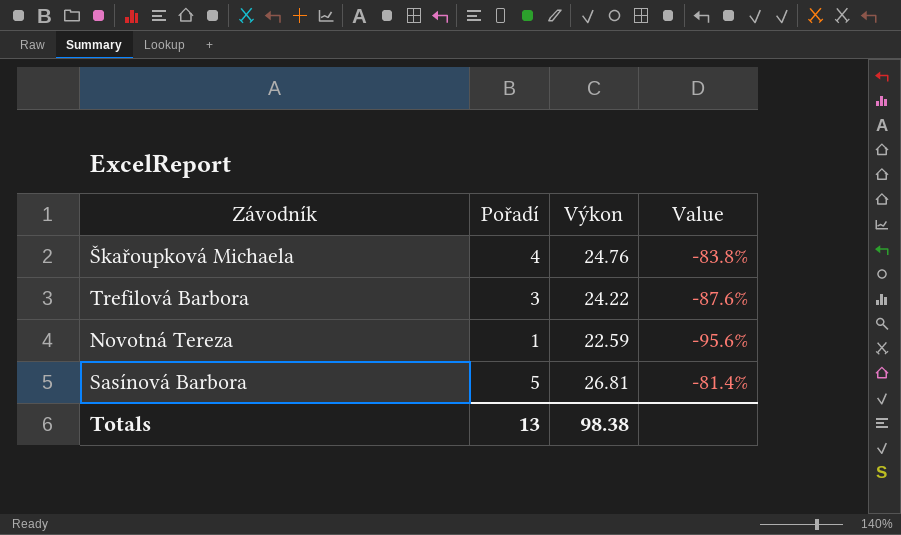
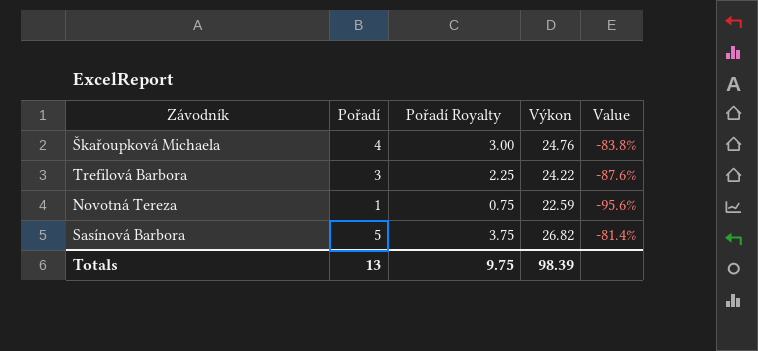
column Pořadí Royalty | formula: none -> [Pořadí] * 0.75
Sasínová Barbora | Výkon: 26.81 -> 26.82
Totals | Výkon: 98.38 -> 98.39

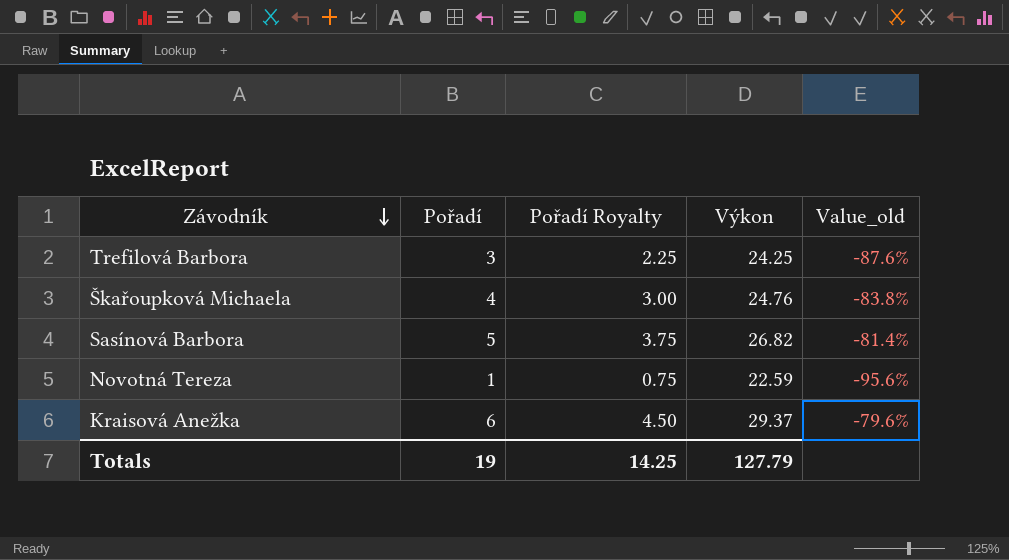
row order: none -> Závodník descending
column name: Value -> Value_old
Trefilová Barbora | Výkon: 24.22 -> 24.25
row Kraisová Anežka: none -> 6 | 4.50 | 29.37 | -79.6%
Totals | Pořadí: 13 -> 19
Totals | Pořadí Royalty: 9.75 -> 14.25
Totals | Výkon: 98.39 -> 127.79

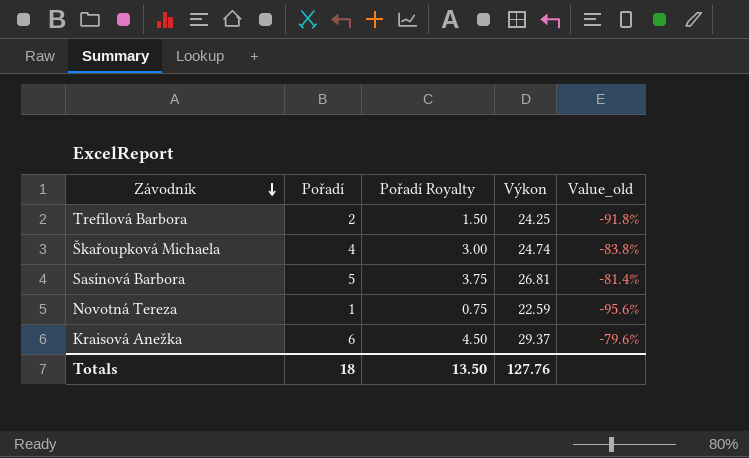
Trefilová Barbora | Pořadí: 3 -> 2
Trefilová Barbora | Pořadí Royalty: 2.25 -> 1.50
Trefilová Barbora | Value_old: -87.6% -> -91.8%
Škařoupková Michaela | Výkon: 24.76 -> 24.74
Sasínová Barbora | Výkon: 26.82 -> 26.81
Totals | Pořadí: 19 -> 18
Totals | Pořadí Royalty: 14.25 -> 13.50
Totals | Výkon: 127.79 -> 127.76

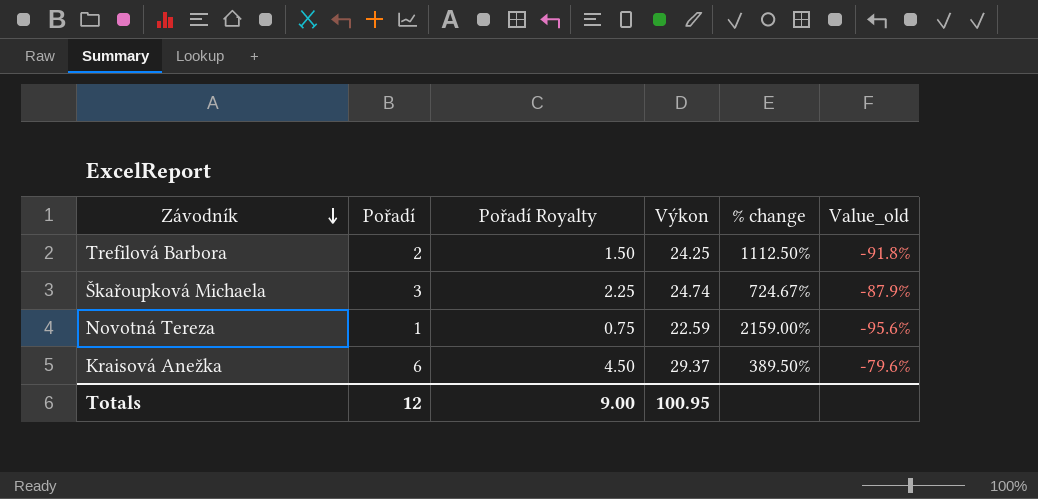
column % change | formula: none -> ([Výkon] - [Pořadí]) / [Pořadí]
row Sasínová Barbora: 5 | 3.75 | 26.81 | -81.4% -> none
Škařoupková Michaela | Pořadí: 4 -> 3
Škařoupková Michaela | Pořadí Royalty: 3.00 -> 2.25
Škařoupková Michaela | Value_old: -83.8% -> -87.9%
Totals | Pořadí: 18 -> 12
Totals | Pořadí Royalty: 13.50 -> 9.00
Totals | Výkon: 127.76 -> 100.95

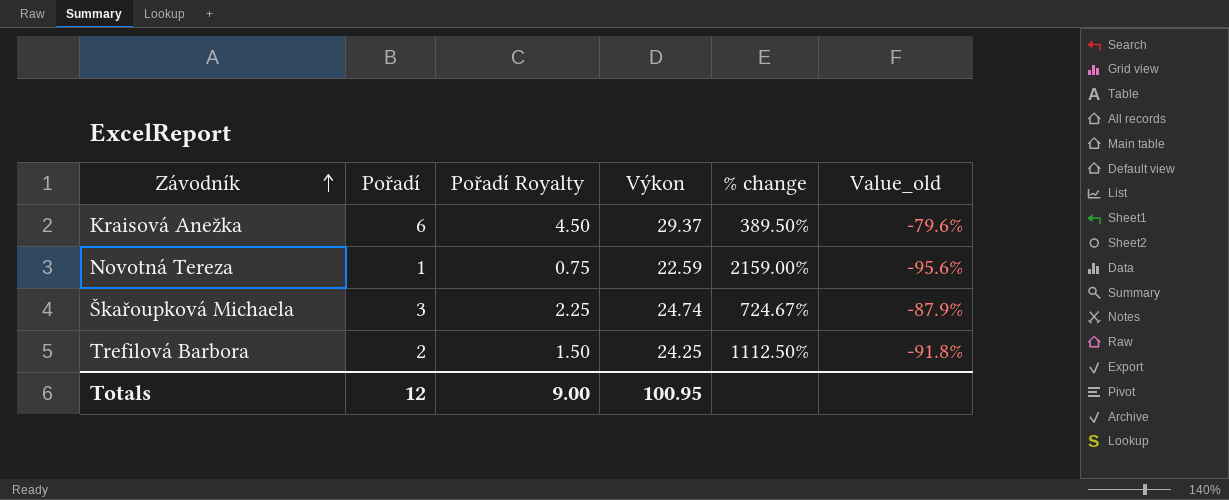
row order: Závodník descending -> Závodník ascending

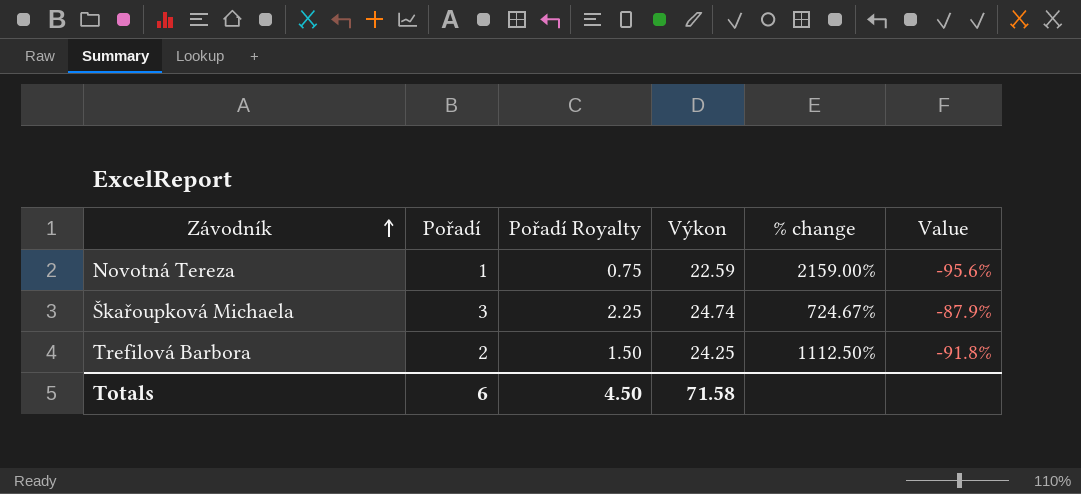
column name: Value_old -> Value
row Kraisová Anežka: 6 | 4.50 | 29.37 | 389.50% | -79.6% -> none
Totals | Pořadí: 12 -> 6
Totals | Pořadí Royalty: 9.00 -> 4.50
Totals | Výkon: 100.95 -> 71.58

